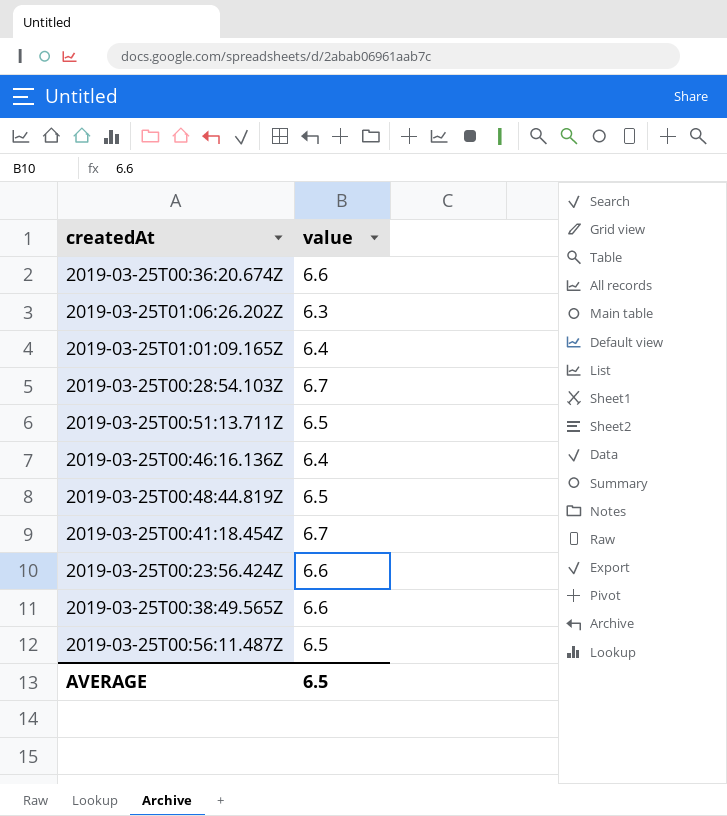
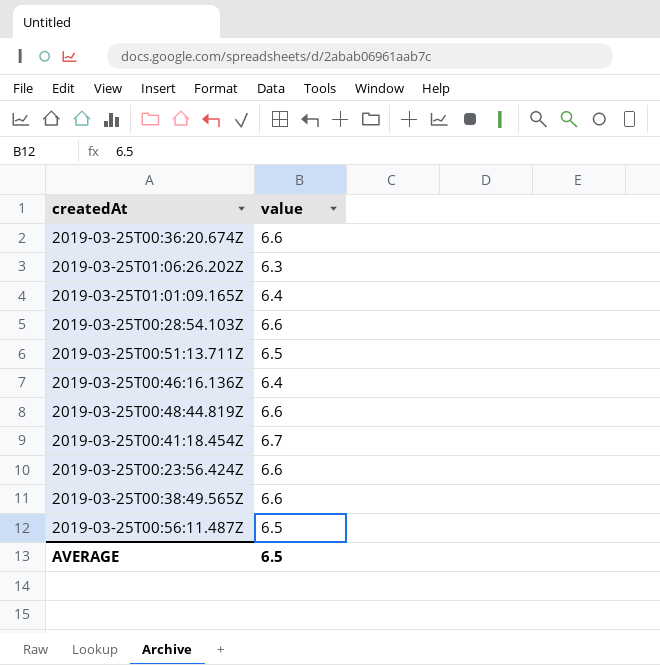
2019-03-25T00:28:54.103Z | value: 6.7 -> 6.6
2019-03-25T00:48:44.819Z | value: 6.5 -> 6.6

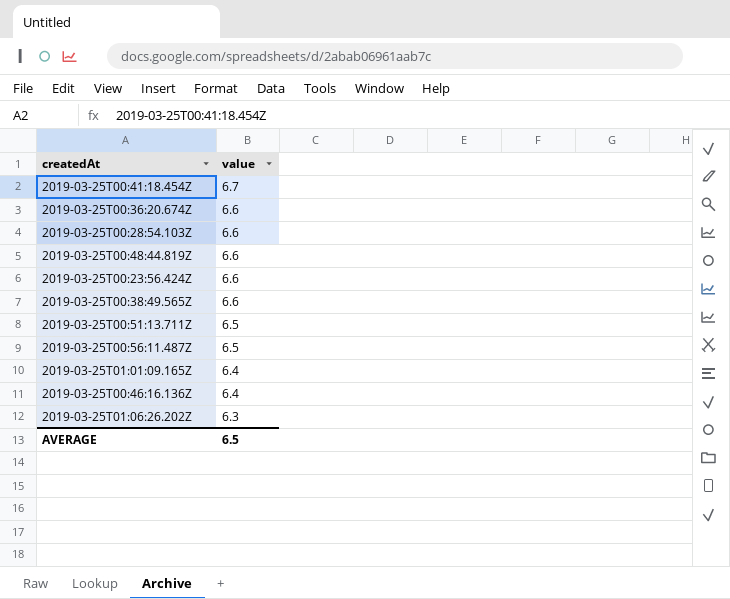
row order: none -> value descending

